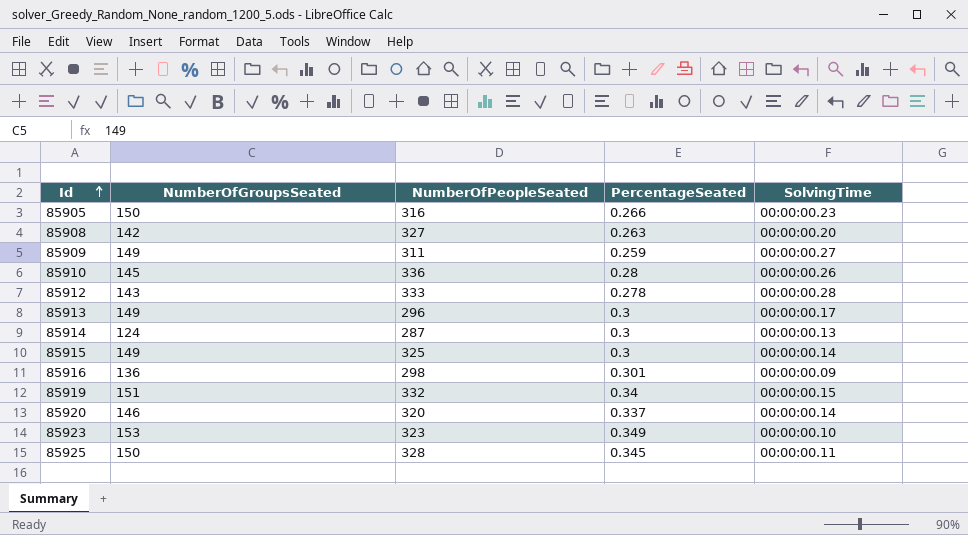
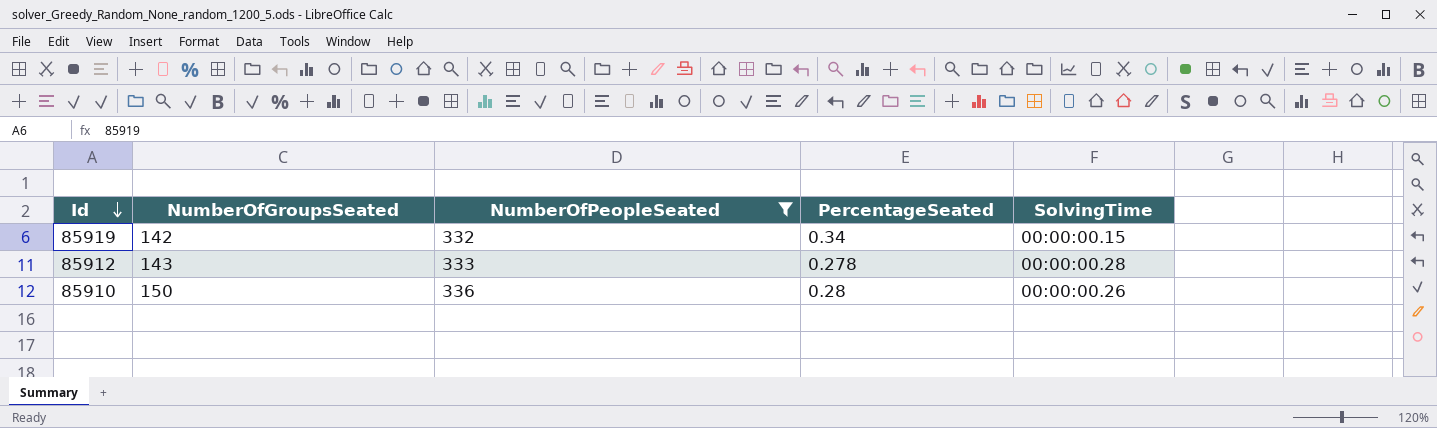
filter: none -> NumberOfPeopleSeated >= 332
row order: Id ascending -> Id descending
85919 | NumberOfGroupsSeated: 151 -> 142
85910 | NumberOfGroupsSeated: 145 -> 150

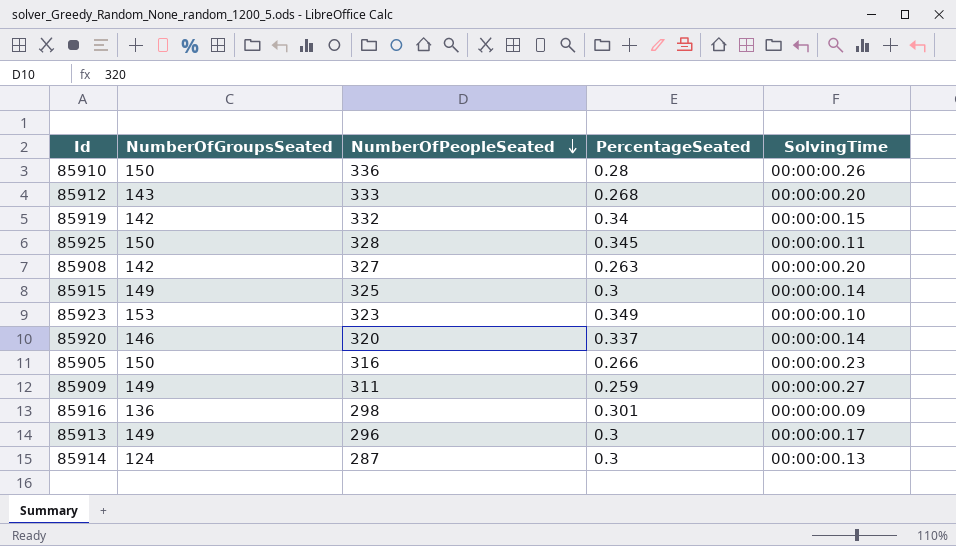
filter: NumberOfPeopleSeated >= 332 -> none
row order: Id descending -> NumberOfPeopleSeated descending
85912 | PercentageSeated: 0.278 -> 0.268
85912 | SolvingTime: 00:00:00.28 -> 00:00:00.20

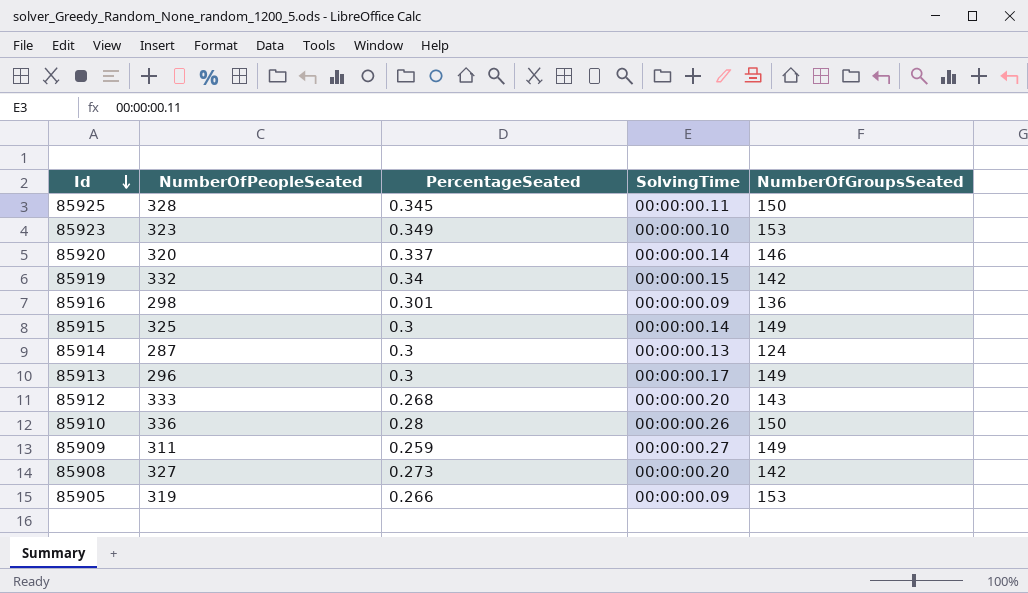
row order: NumberOfPeopleSeated descending -> Id descending
column NumberOfGroupsSeated | position: 2 -> 5
85908 | PercentageSeated: 0.263 -> 0.273
85905 | NumberOfPeopleSeated: 316 -> 319
85905 | SolvingTime: 00:00:00.23 -> 00:00:00.09
85905 | NumberOfGroupsSeated: 150 -> 153

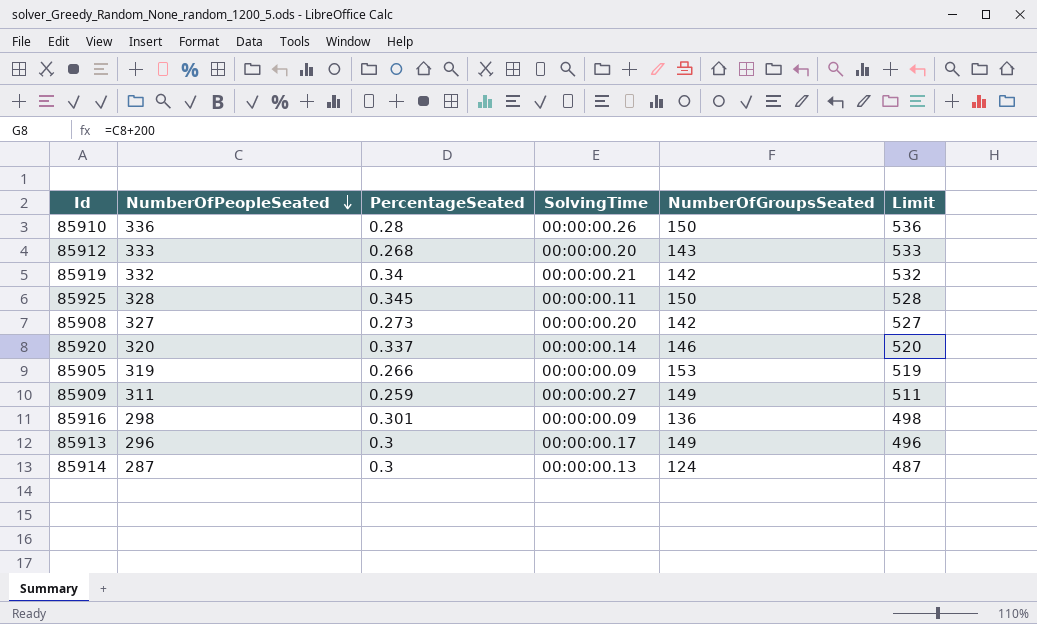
row order: Id descending -> NumberOfPeopleSeated descending
column Limit | formula: none -> [NumberOfPeopleSeated] + 200
row 85923: 323 | 0.349 | 00:00:00.10 | 153 -> none
row 85915: 325 | 0.3 | 00:00:00.14 | 149 -> none
85919 | SolvingTime: 00:00:00.15 -> 00:00:00.21

